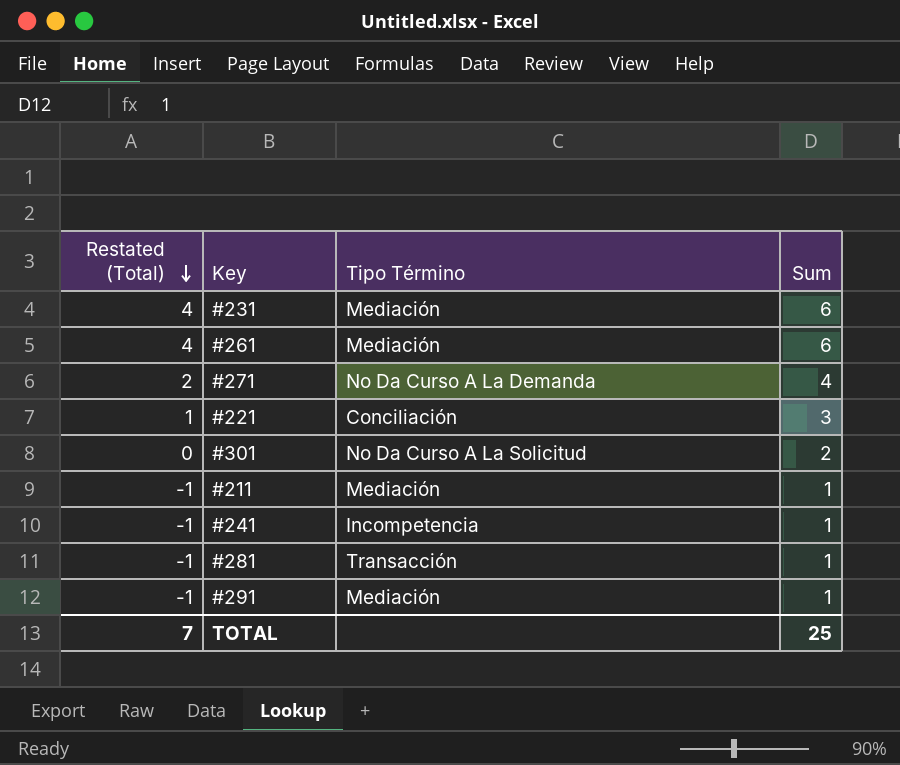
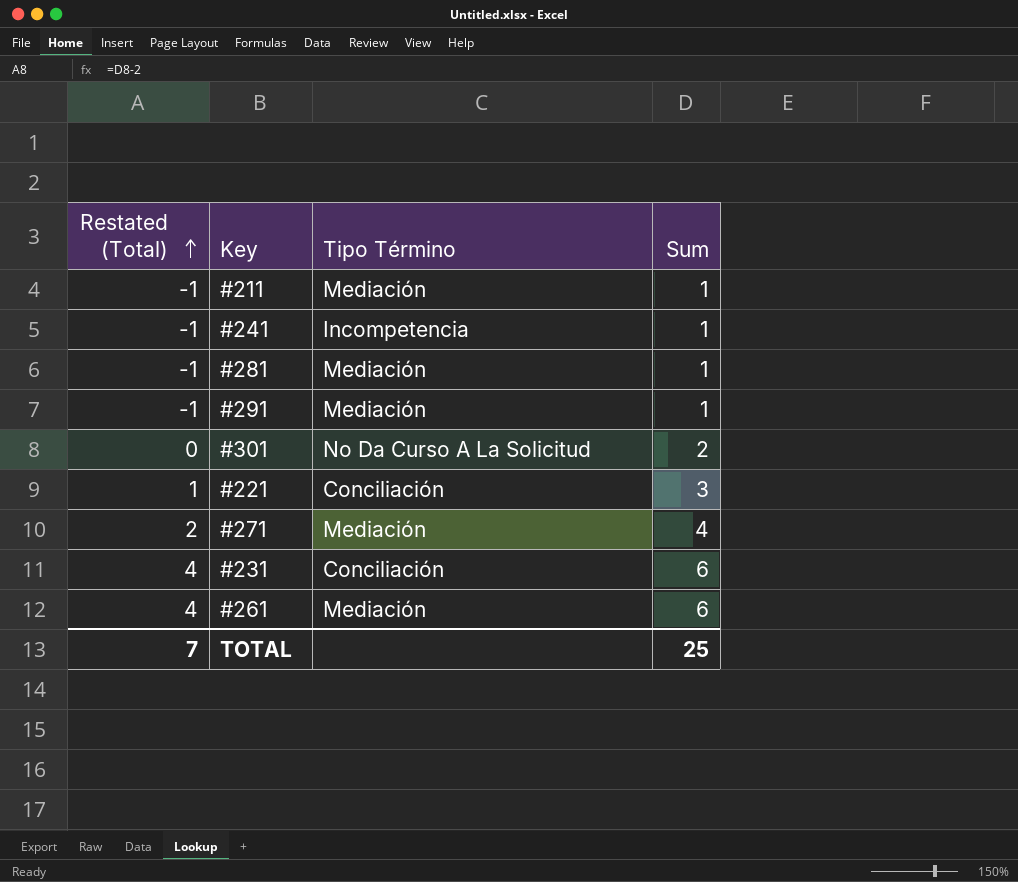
row order: Restated (Total) descending -> Restated (Total) ascending
#281 | Tipo Término: Transacción -> Mediación
#271 | Tipo Término: No Da Curso A La Demanda -> Mediación
#231 | Tipo Término: Mediación -> Conciliación

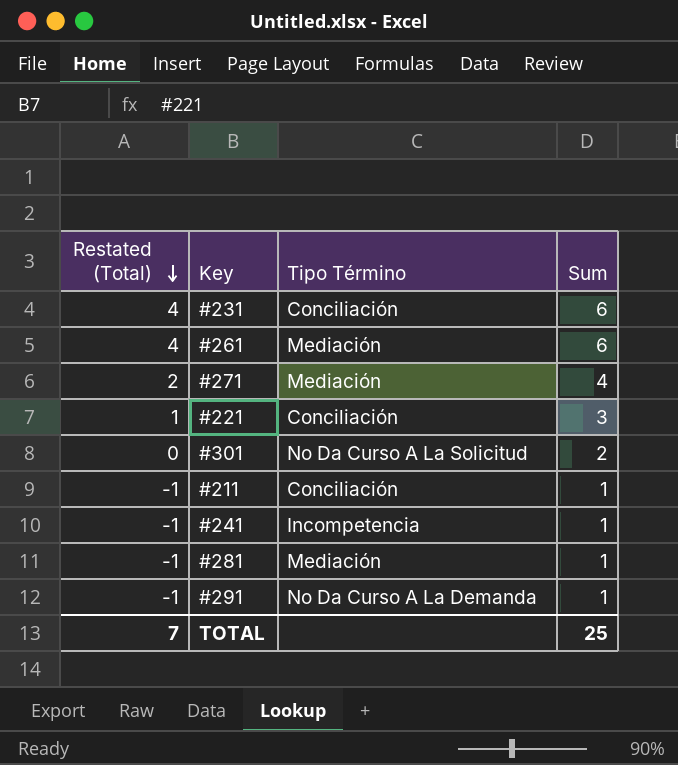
row order: Restated (Total) ascending -> Restated (Total) descending
#211 | Tipo Término: Mediación -> Conciliación
#291 | Tipo Término: Mediación -> No Da Curso A La Demanda

